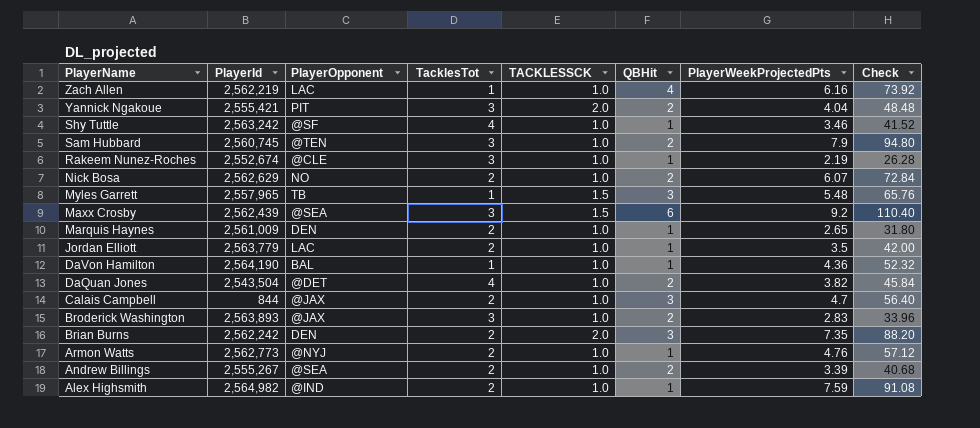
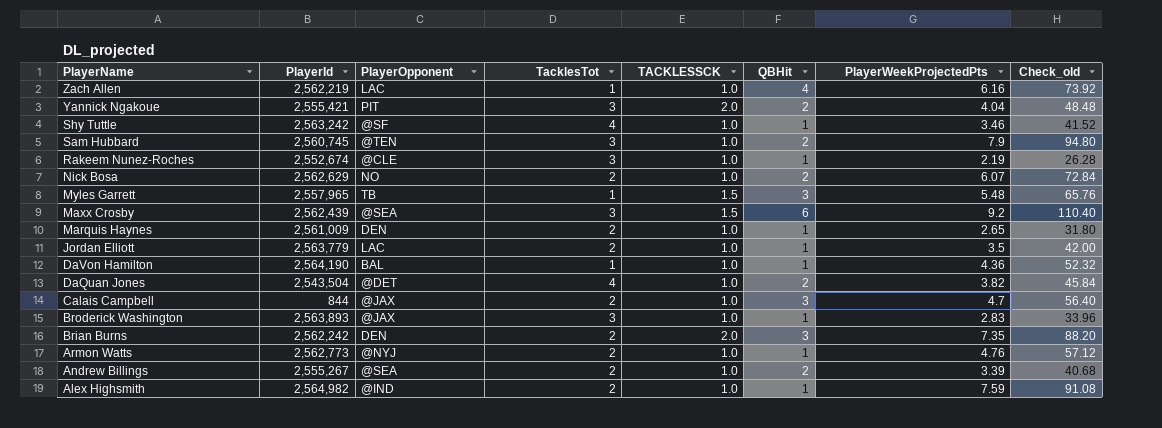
column name: Check -> Check_old
Broderick Washington | QBHit: 2 -> 1

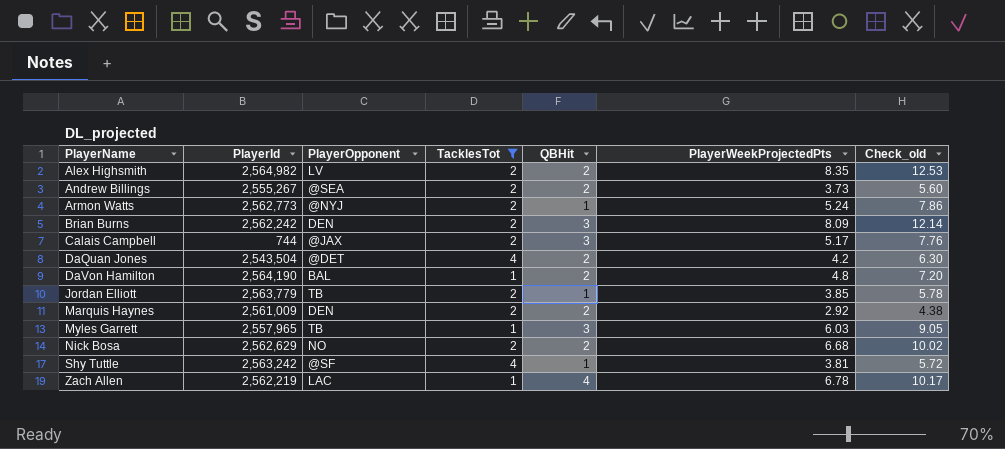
filter: none -> TacklesTot != 3
row order: PlayerName descending -> PlayerName ascending
column TACKLESSCK | position: 5 -> none
column Check_old | formula: [PlayerWeekProjectedPts] * 12 -> [PlayerWeekProjectedPts] * 1.5
Alex Highsmith | PlayerOpponent: @IND -> LV
Alex Highsmith | QBHit: 1 -> 2
Alex Highsmith | PlayerWeekProjectedPts: 7.59 -> 8.35
Andrew Billings | PlayerWeekProjectedPts: 3.39 -> 3.73
Armon Watts | PlayerWeekProjectedPts: 4.76 -> 5.24
Brian Burns | PlayerWeekProjectedPts: 7.35 -> 8.09
Calais Campbell | PlayerId: 844 -> 744
Calais Campbell | PlayerWeekProjectedPts: 4.7 -> 5.17
DaQuan Jones | PlayerWeekProjectedPts: 3.82 -> 4.2
DaVon Hamilton | QBHit: 1 -> 2
DaVon Hamilton | PlayerWeekProjectedPts: 4.36 -> 4.8
Jordan Elliott | PlayerOpponent: LAC -> TB
Jordan Elliott | PlayerWeekProjectedPts: 3.5 -> 3.85
Marquis Haynes | QBHit: 1 -> 2
Marquis Haynes | PlayerWeekProjectedPts: 2.65 -> 2.92
Myles Garrett | PlayerWeekProjectedPts: 5.48 -> 6.03
Nick Bosa | PlayerWeekProjectedPts: 6.07 -> 6.68
Shy Tuttle | PlayerWeekProjectedPts: 3.46 -> 3.81
Zach Allen | PlayerWeekProjectedPts: 6.16 -> 6.78

